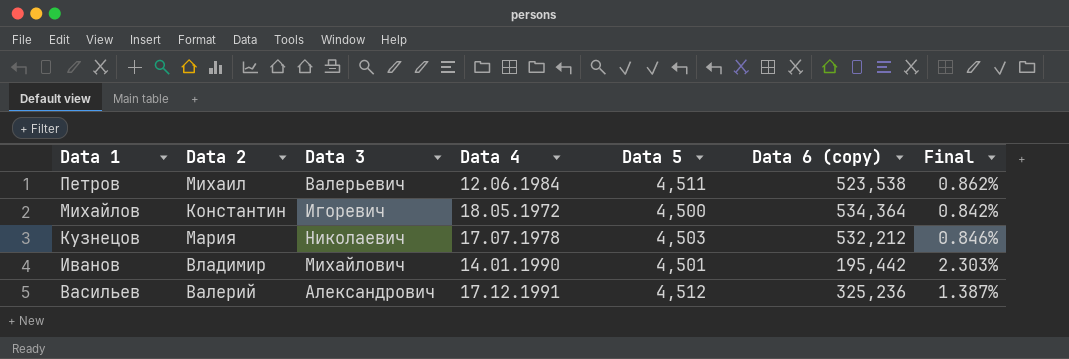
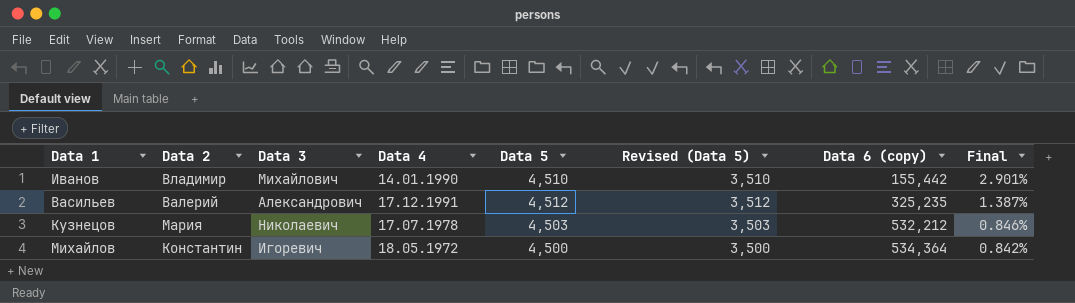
row order: Data 1 descending -> Data 6 (copy) ascending
column Revised (Data 5) | formula: none -> [Data 5] - 1000
row Петров: Михаил | Валерьевич | 12.06.1984 | 4,511 | 523,538 | 0.862% -> none
Иванов | Data 5: 4,501 -> 4,510
Иванов | Data 6 (copy): 195,442 -> 155,442
Иванов | Final: 2.303% -> 2.901%
Васильев | Data 6 (copy): 325,236 -> 325,235

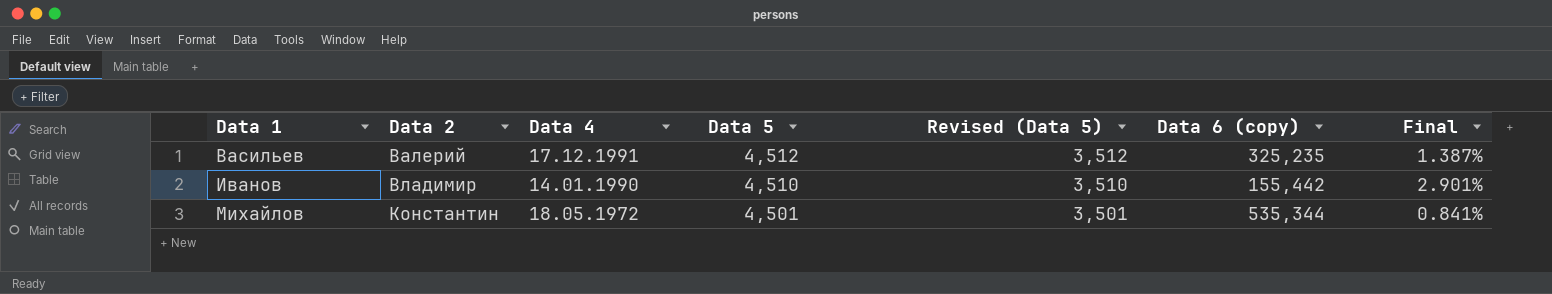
row order: Data 6 (copy) ascending -> Data 1 ascending
column Data 3 | position: 3 -> none
row Кузнецов: Мария | Николаевич | 17.07.1978 | 4,503 | 3,503 | 532,212 | 0.846% -> none
Михайлов | Data 5: 4,500 -> 4,501
Михайлов | Revised (Data 5): 3,500 -> 3,501
Михайлов | Data 6 (copy): 534,364 -> 535,344
Михайлов | Final: 0.842% -> 0.841%

